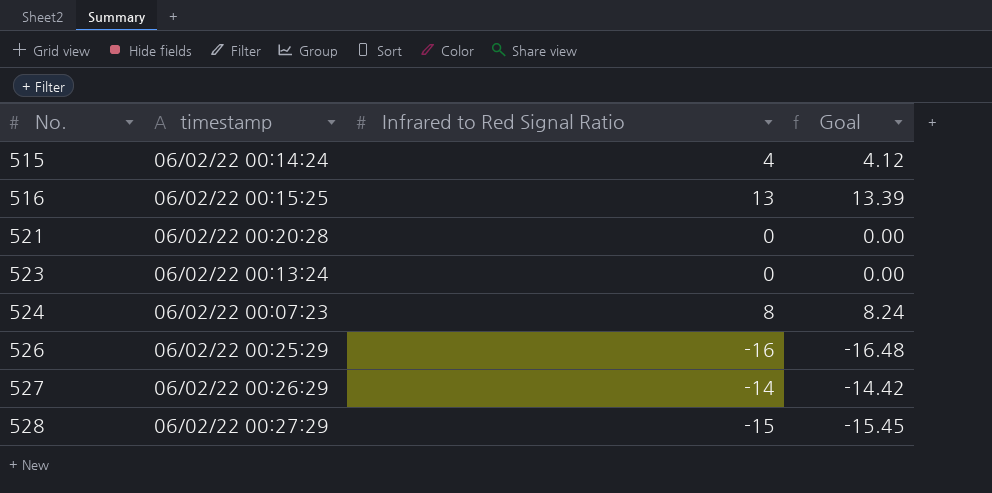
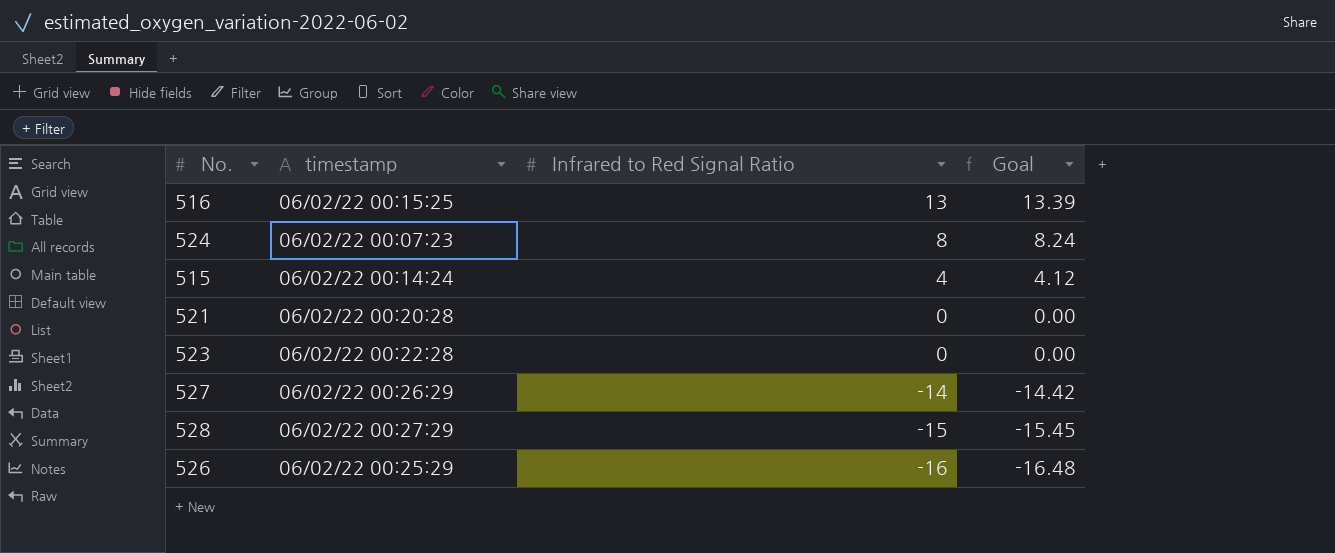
row order: No. ascending -> Infrared to Red Signal Ratio descending
523 | timestamp: 06/02/22 00:13:24 -> 06/02/22 00:22:28

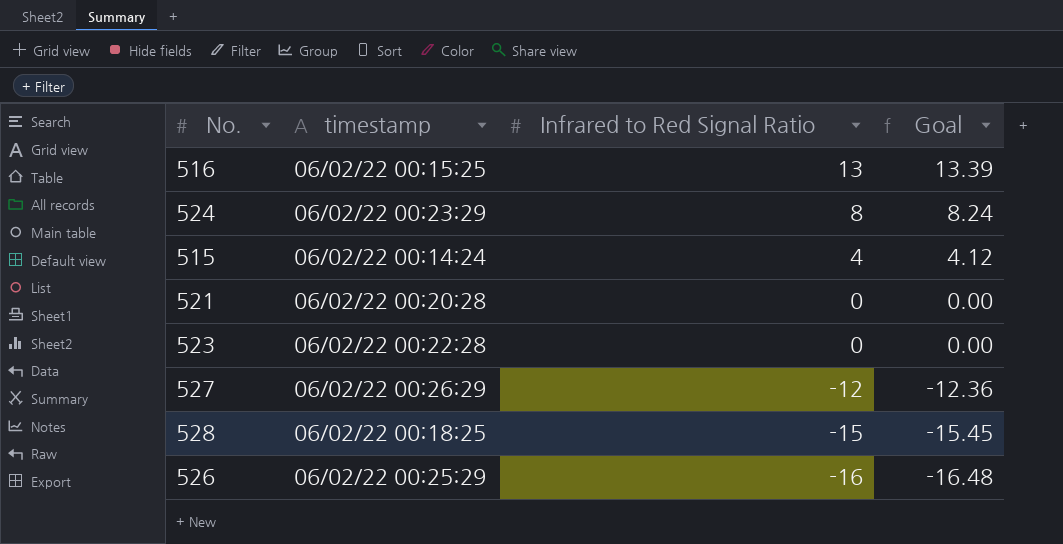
524 | timestamp: 06/02/22 00:07:23 -> 06/02/22 00:23:29
527 | Infrared to Red Signal Ratio: -14 -> -12
527 | Goal: -14.42 -> -12.36
528 | timestamp: 06/02/22 00:27:29 -> 06/02/22 00:18:25

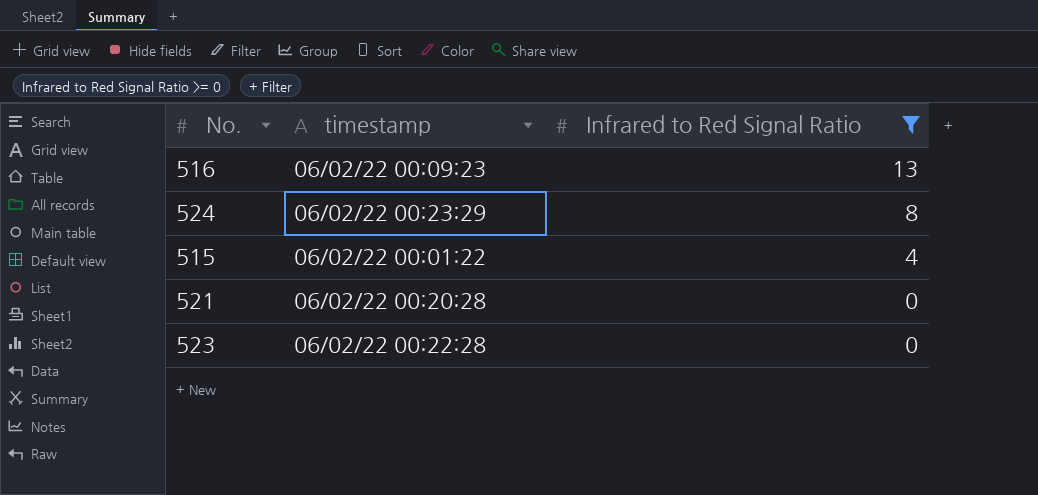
filter: none -> Infrared to Red Signal Ratio >= 0
column Goal | formula: [Infrared to Red Signal Ratio] * 1.03 -> none
516 | timestamp: 06/02/22 00:15:25 -> 06/02/22 00:09:23
515 | timestamp: 06/02/22 00:14:24 -> 06/02/22 00:01:22

